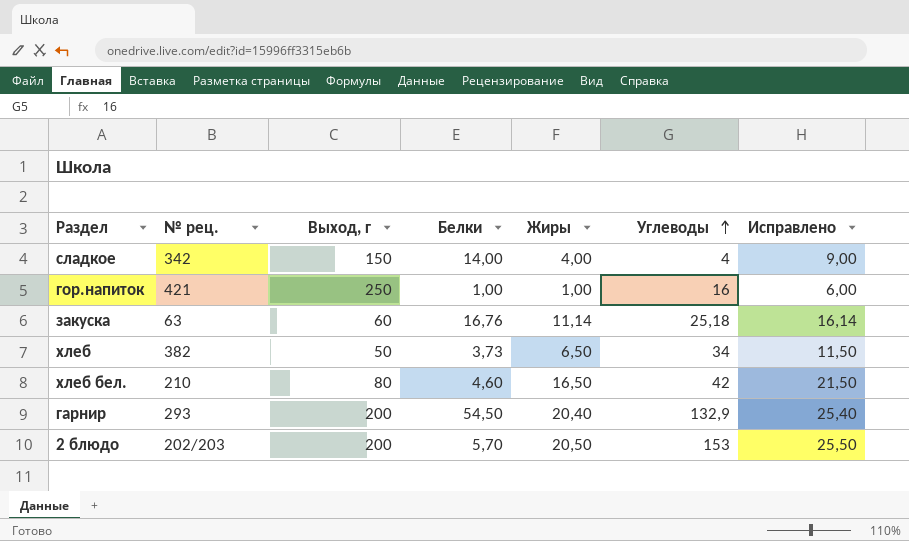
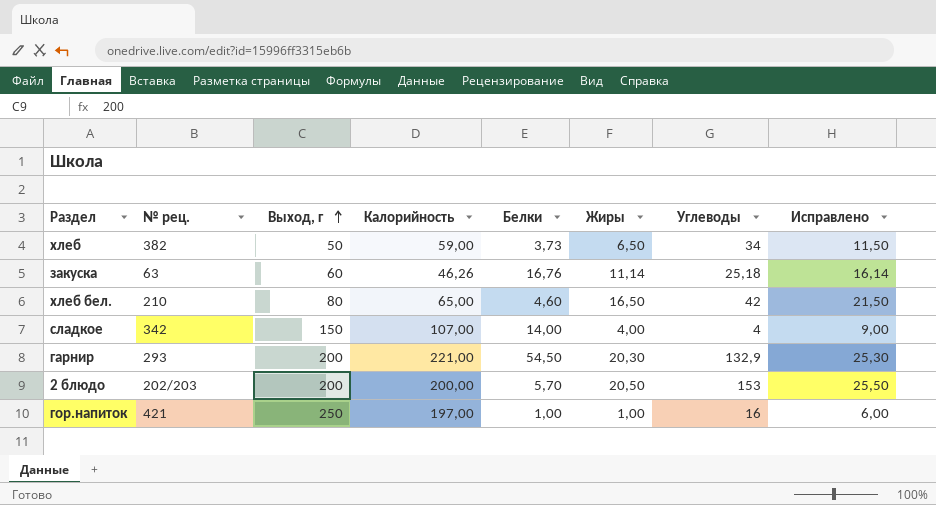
row order: Углеводы ascending -> Выход, г ascending
column Калорийность | position: none -> 4
гарнир | Жиры: 20,40 -> 20,30
гарнир | Исправлено: 25,40 -> 25,30

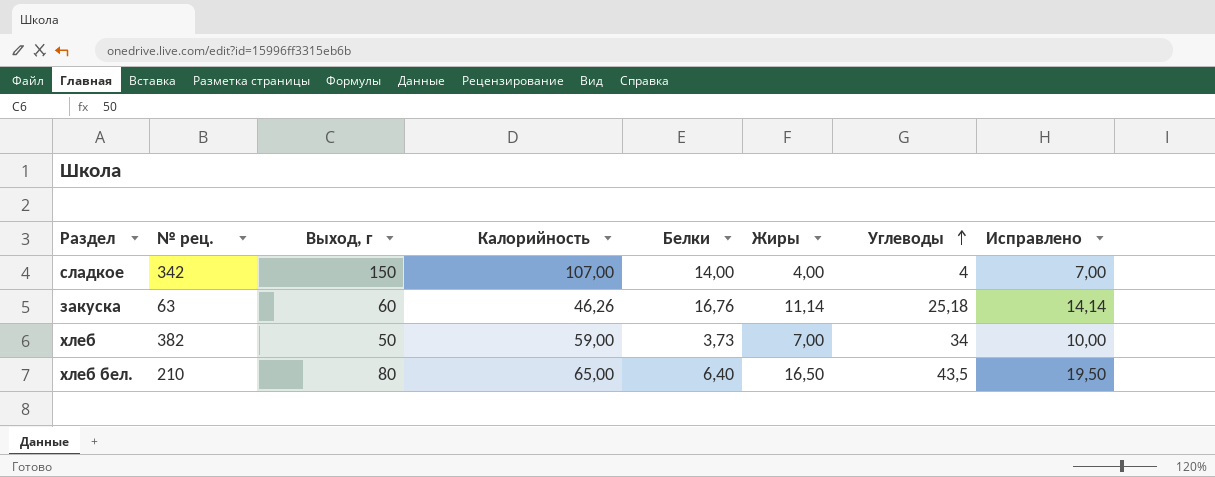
row order: Выход, г ascending -> Углеводы ascending
column Исправлено | formula: [Жиры] + 5 -> [Жиры] + 3
row гарнир: 293 | 200 | 221,00 | 54,50 | 20,30 | 132,9 | 25,30 -> none
row 2 блюдо: 202/203 | 200 | 200,00 | 5,70 | 20,50 | 153 | 25,50 -> none
row гор.напиток: 421 | 250 | 197,00 | 1,00 | 1,00 | 16 | 6,00 -> none
хлеб | Жиры: 6,50 -> 7,00
хлеб бел. | Белки: 4,60 -> 6,40
хлеб бел. | Углеводы: 42 -> 43,5

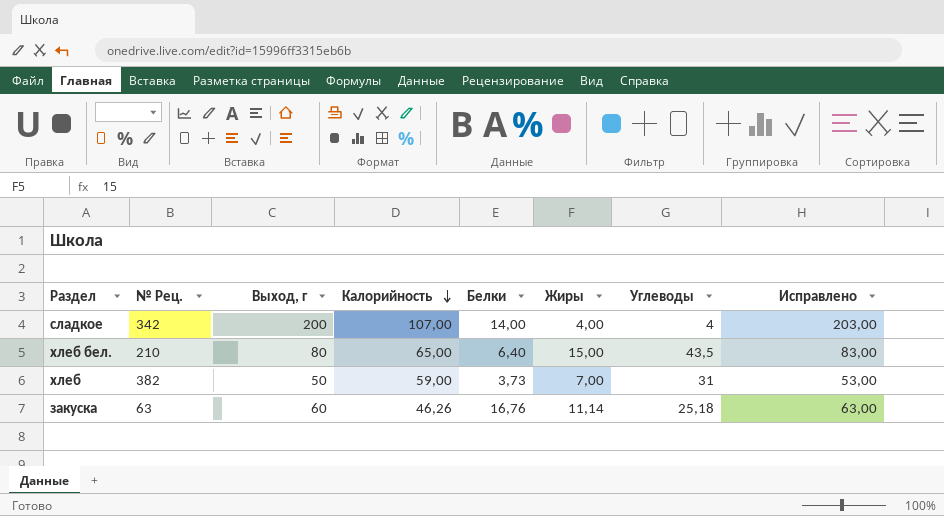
row order: Углеводы ascending -> Калорийность descending
column name: № рец. -> № Рец.
column Исправлено | formula: [Жиры] + 3 -> [Выход, г] + 3
сладкое | Выход, г: 150 -> 200
хлеб бел. | Жиры: 16,50 -> 15,00
хлеб | Углеводы: 34 -> 31

